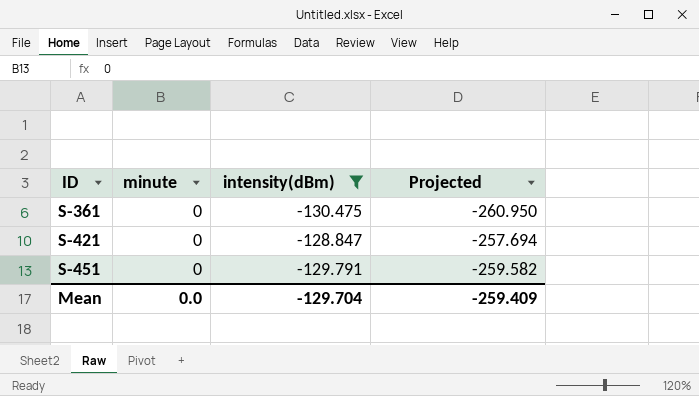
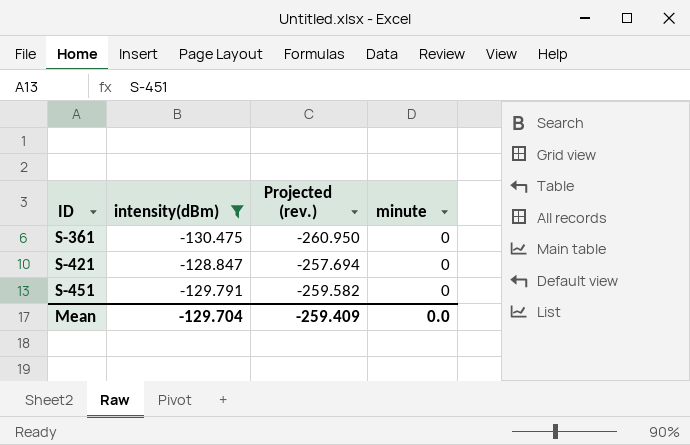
column name: Projected -> Projected (rev.)
column minute | position: 2 -> 4

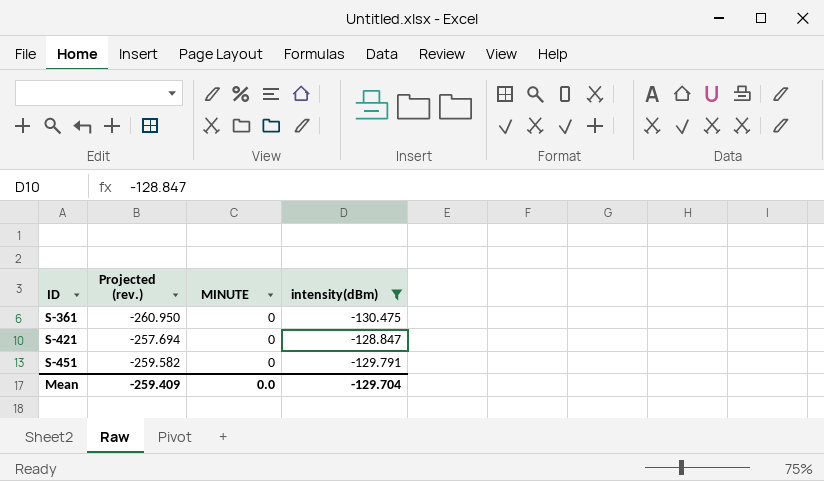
column name: minute -> MINUTE
column intensity(dBm) | position: 2 -> 4

